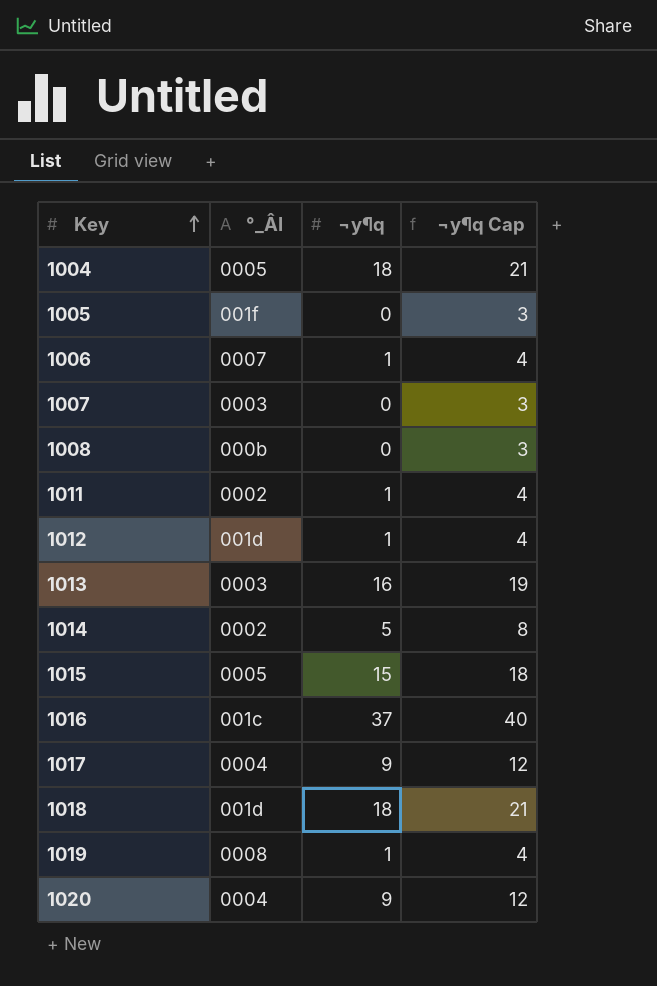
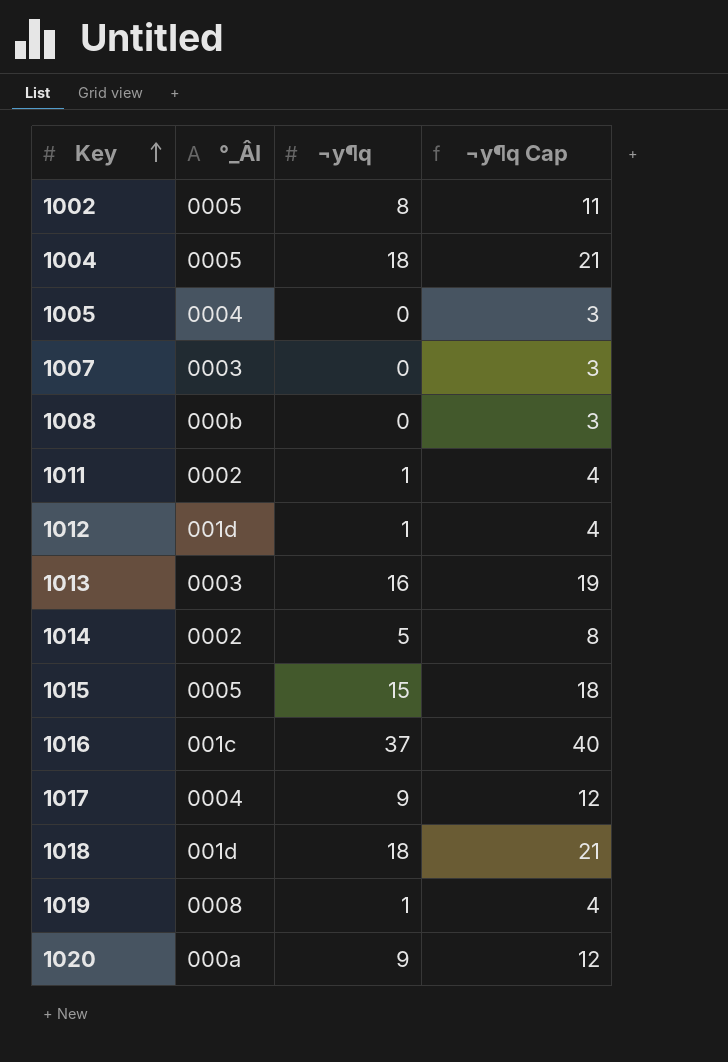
row 1006: 0007 | 1 | 4 -> none
row 1002: none -> 0005 | 8 | 11
1005 | °_ÂI: 001f -> 0004
1020 | °_ÂI: 0004 -> 000a

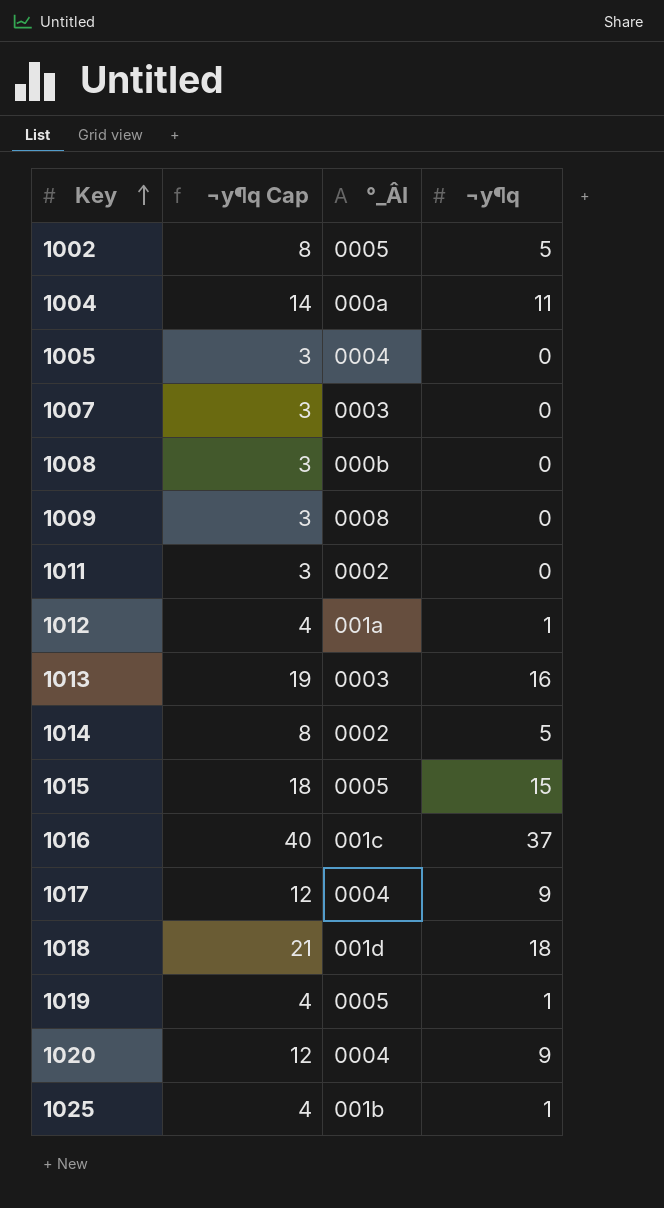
column ¬y¶q Cap | position: 4 -> 2
1002 | ¬y¶q Cap: 11 -> 8
1002 | ¬y¶q: 8 -> 5
1004 | ¬y¶q Cap: 21 -> 14
1004 | °_ÂI: 0005 -> 000a
1004 | ¬y¶q: 18 -> 11
row 1009: none -> 3 | 0008 | 0
1011 | ¬y¶q Cap: 4 -> 3
1011 | ¬y¶q: 1 -> 0
1012 | °_ÂI: 001d -> 001a
1019 | °_ÂI: 0008 -> 0005
1020 | °_ÂI: 000a -> 0004
row 1025: none -> 4 | 001b | 1

